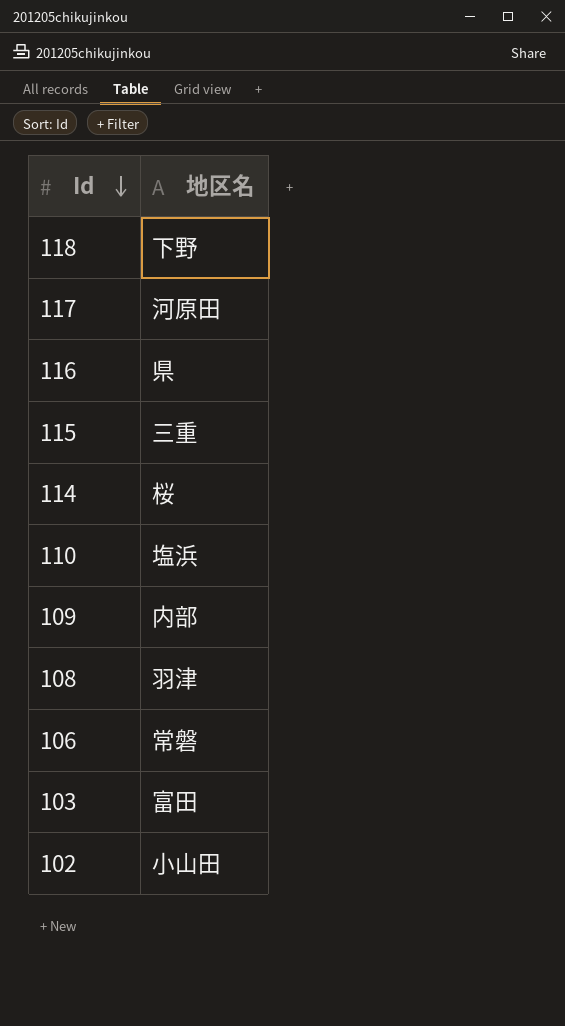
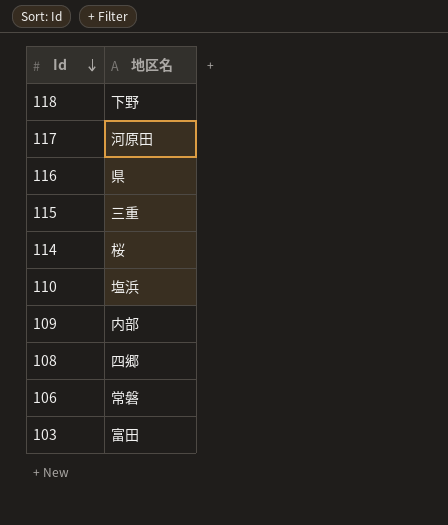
row 102: 小山田 -> none
108 | 地区名: 羽津 -> 四郷

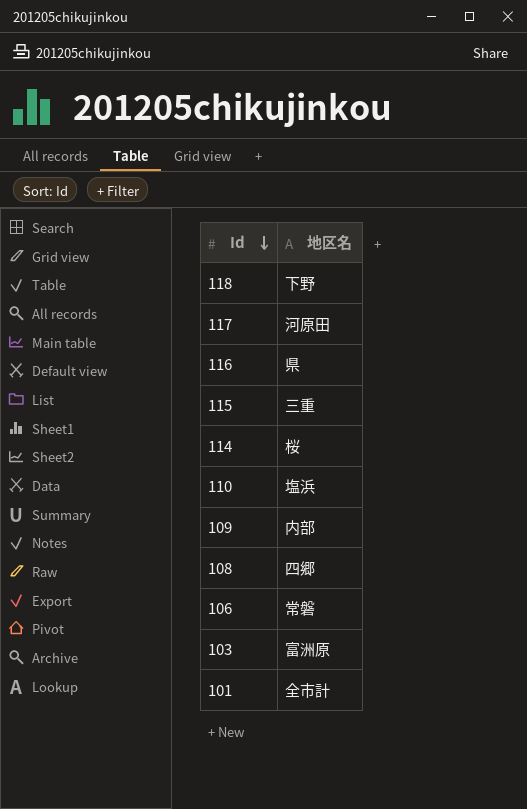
103 | 地区名: 富田 -> 富洲原
row 101: none -> 全市計

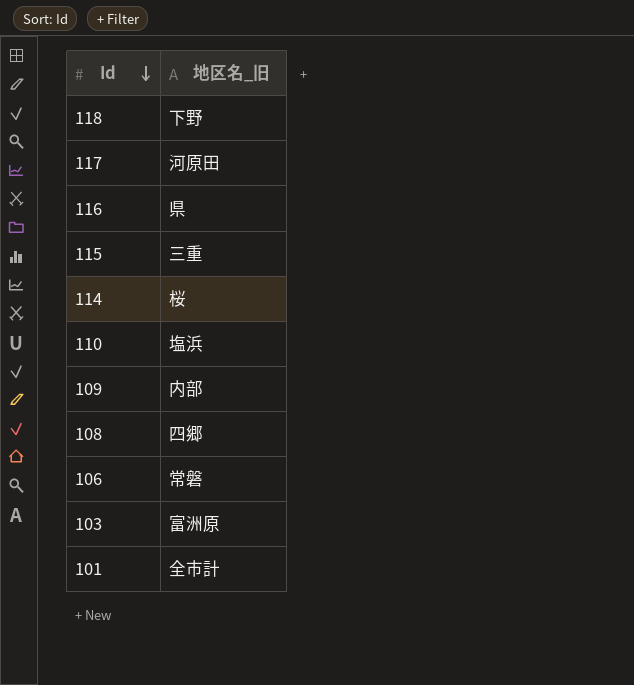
column name: 地区名 -> 地区名_旧

